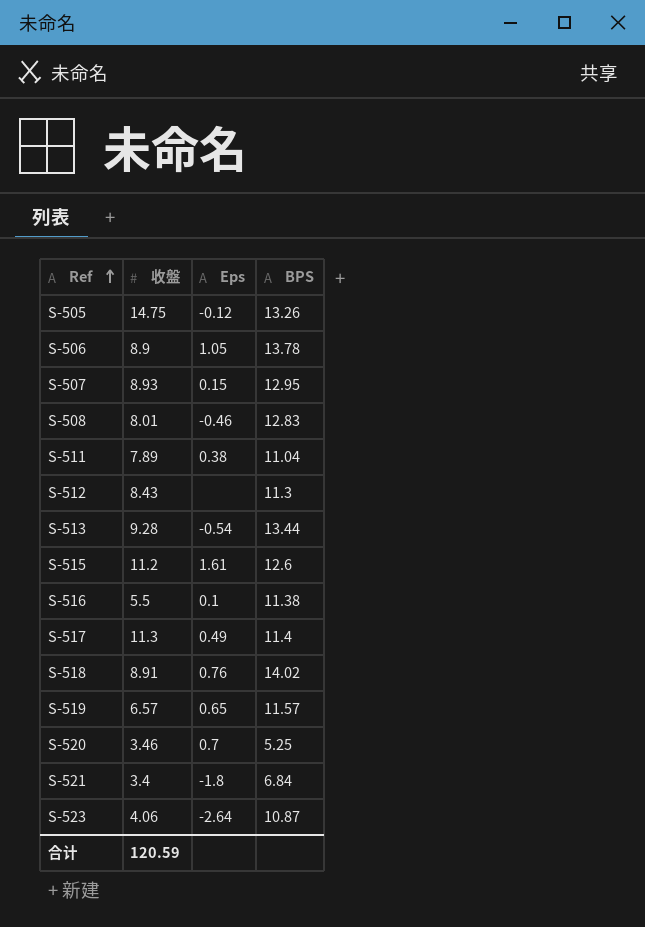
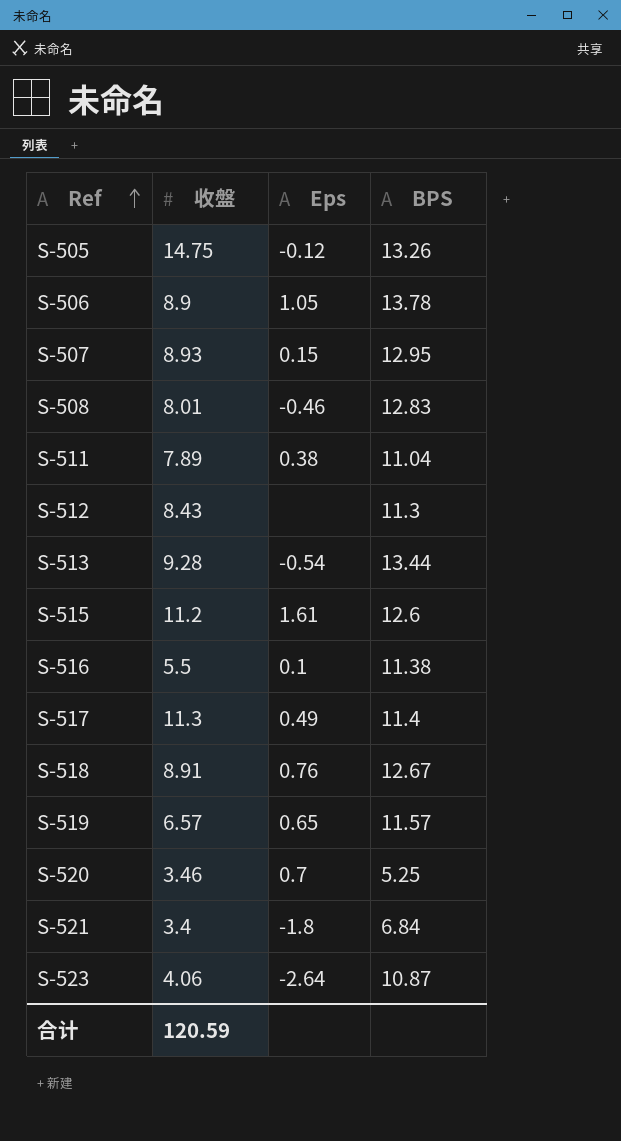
S-518 | BPS: 14.02 -> 12.67

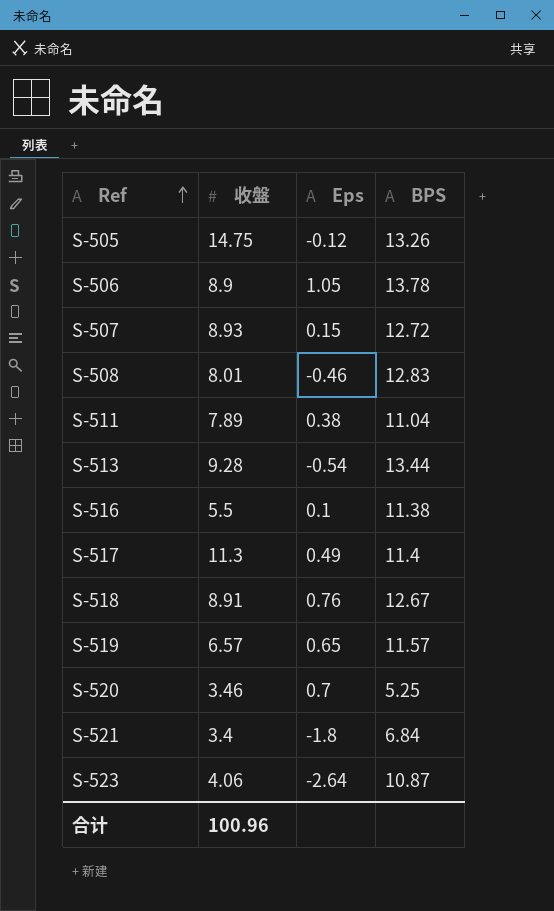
row S-512: 8.43 | none | 11.3 -> none
row S-515: 11.2 | 1.61 | 12.6 -> none
S-507 | BPS: 12.95 -> 12.72
合计 | 收盤: 120.59 -> 100.96

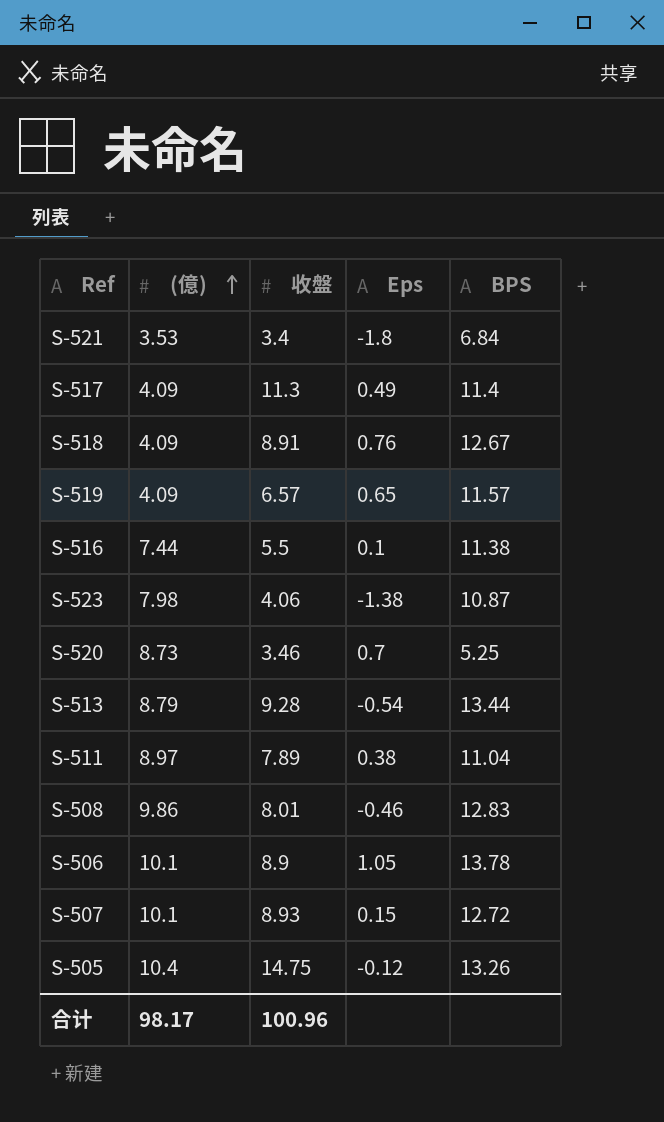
row order: Ref ascending -> (億) ascending
column (億) | position: none -> 2
S-523 | Eps: -2.64 -> -1.38

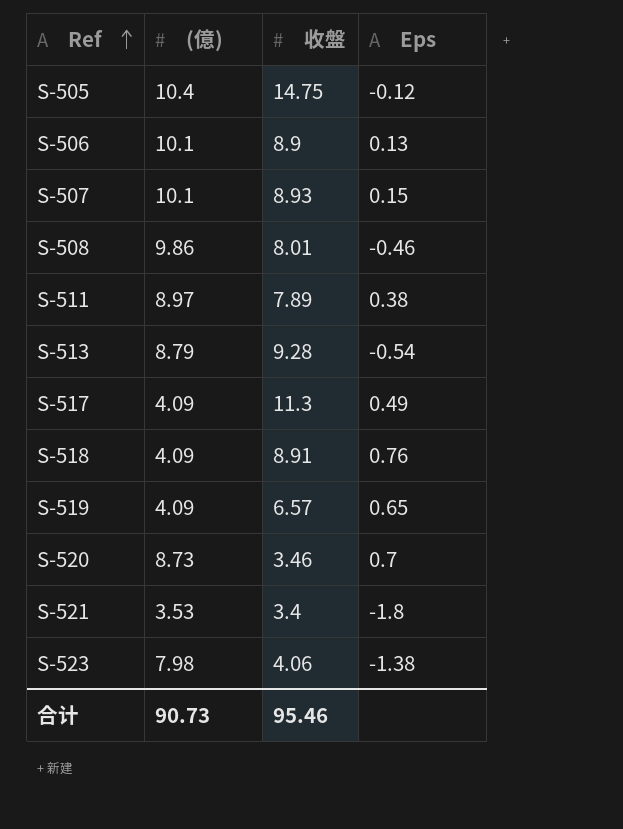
row order: (億) ascending -> Ref ascending
column BPS | position: 5 -> none
row S-516: 7.44 | 5.5 | 0.1 | 11.38 -> none
S-506 | Eps: 1.05 -> 0.13
合计 | (億): 98.17 -> 90.73
合计 | 收盤: 100.96 -> 95.46

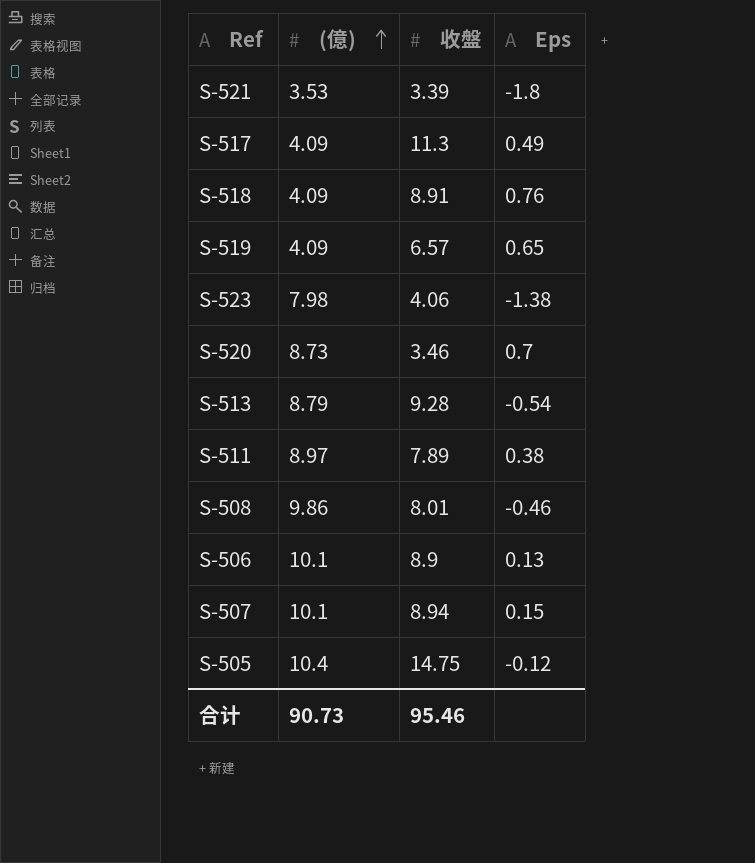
row order: Ref ascending -> (億) ascending
S-521 | 收盤: 3.4 -> 3.39
S-507 | 收盤: 8.93 -> 8.94

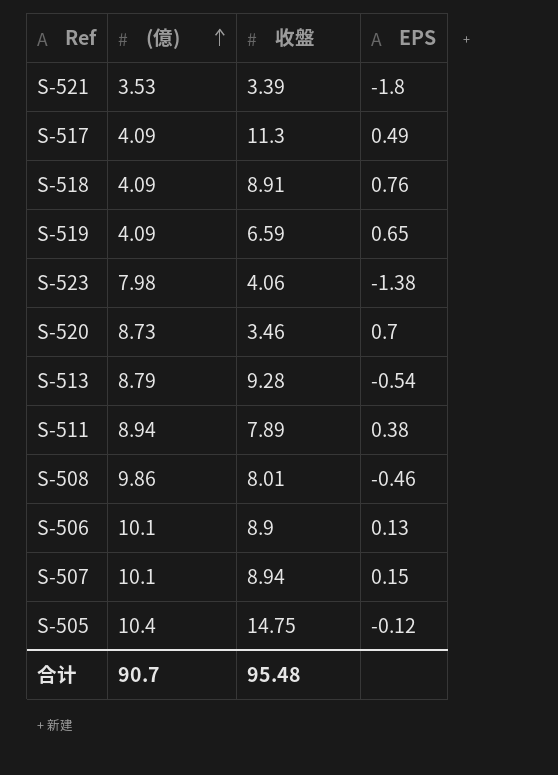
column name: Eps -> EPS
S-519 | 收盤: 6.57 -> 6.59
S-511 | (億): 8.97 -> 8.94
合计 | (億): 90.73 -> 90.7
合计 | 收盤: 95.46 -> 95.48

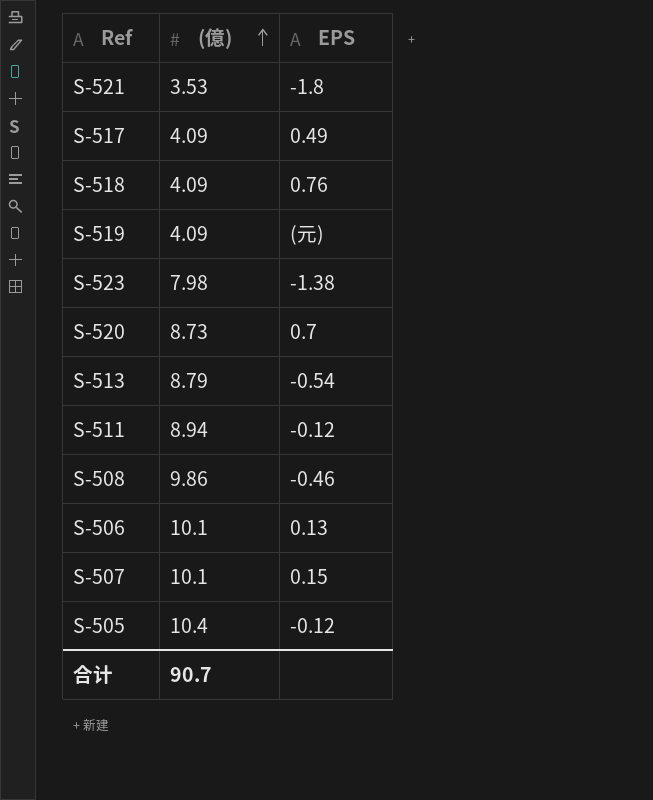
column 收盤 | position: 3 -> none
S-519 | EPS: 0.65 -> (元)
S-511 | EPS: 0.38 -> -0.12

